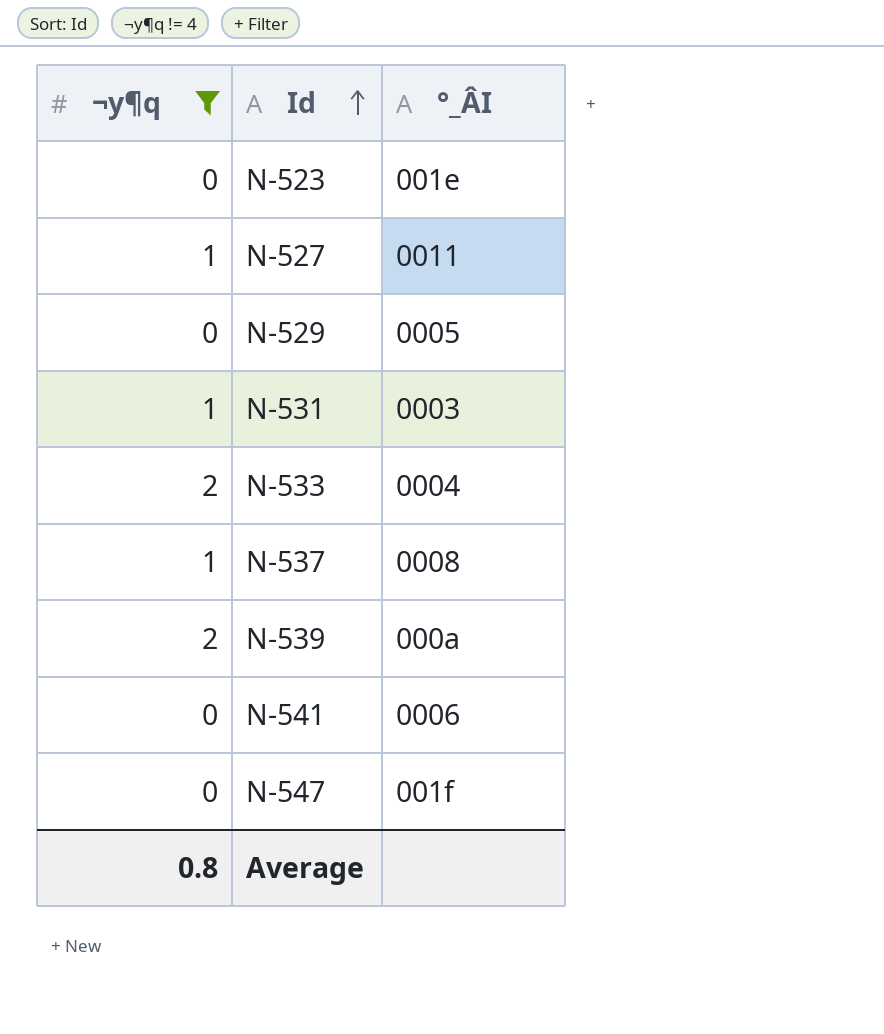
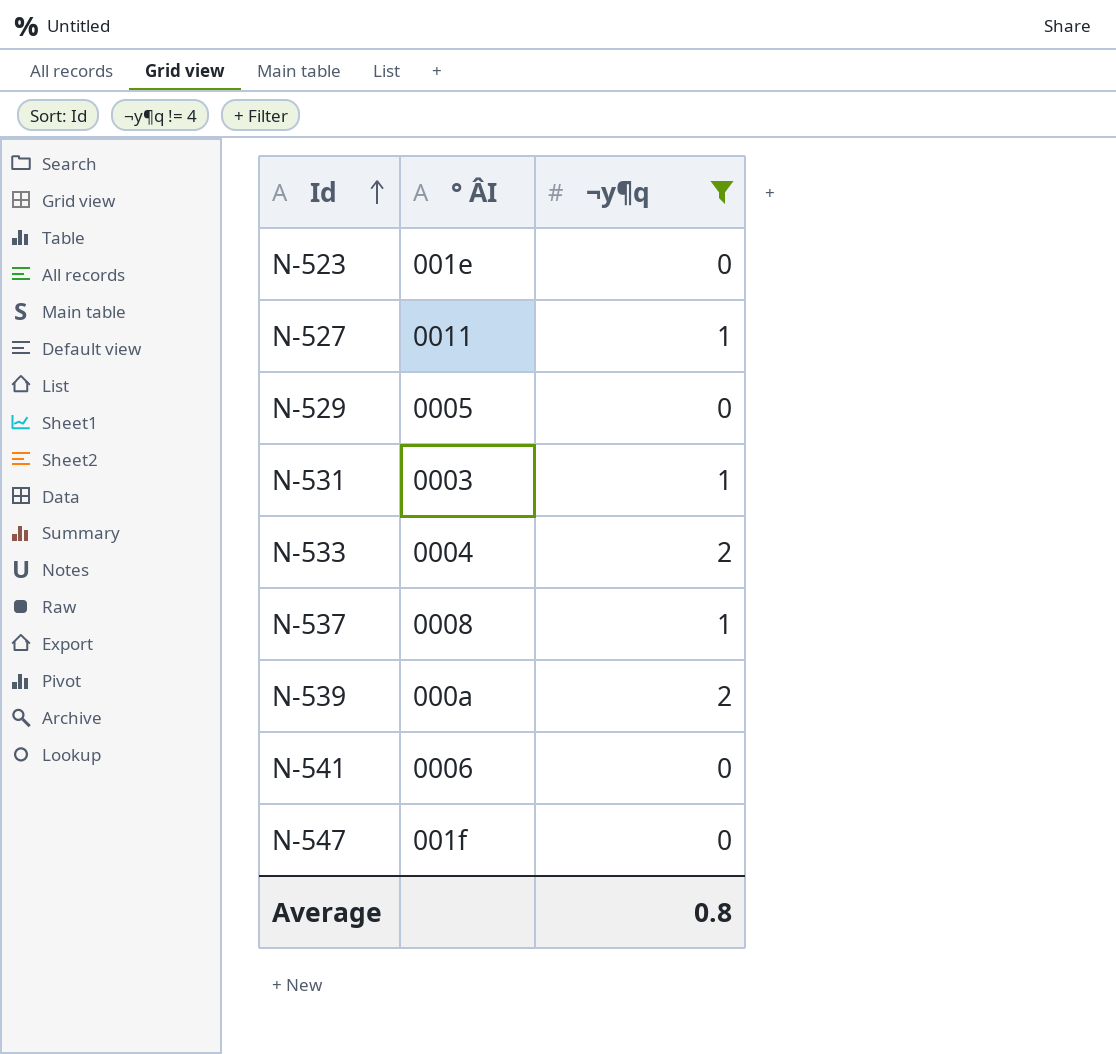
column name: °_ÂI -> ° ÂI
column ¬y¶q | position: 1 -> 3

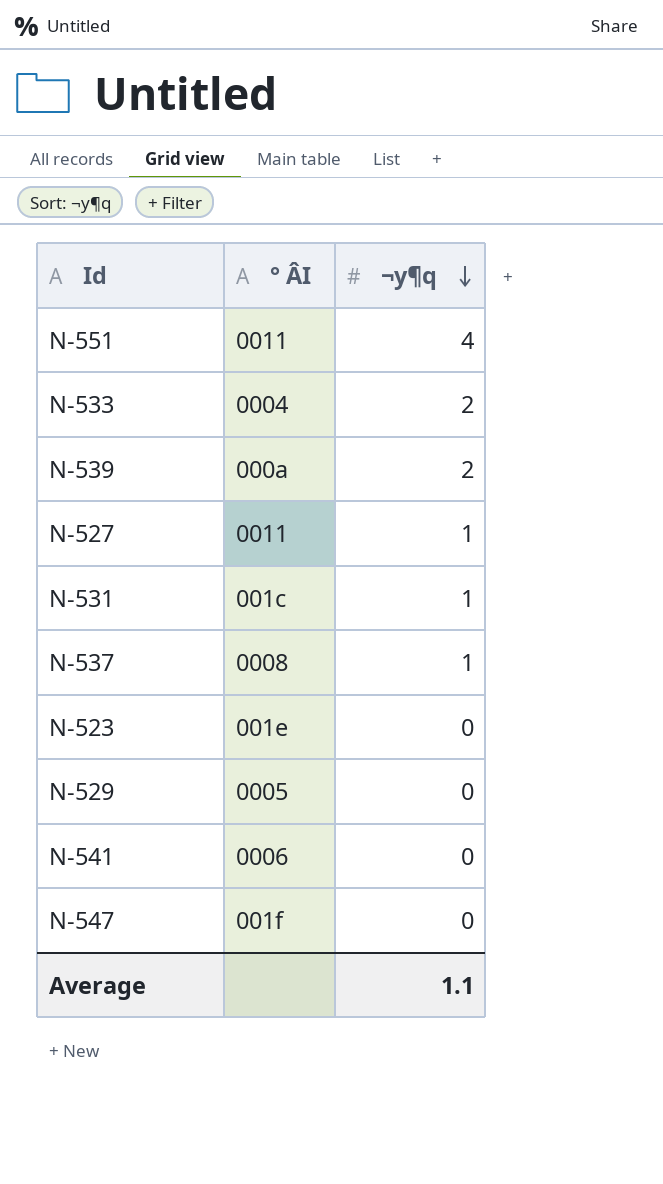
filter: ¬y¶q != 4 -> none
row order: Id ascending -> ¬y¶q descending
N-531 | ° ÂI: 0003 -> 001c
Average | ¬y¶q: 0.8 -> 1.1

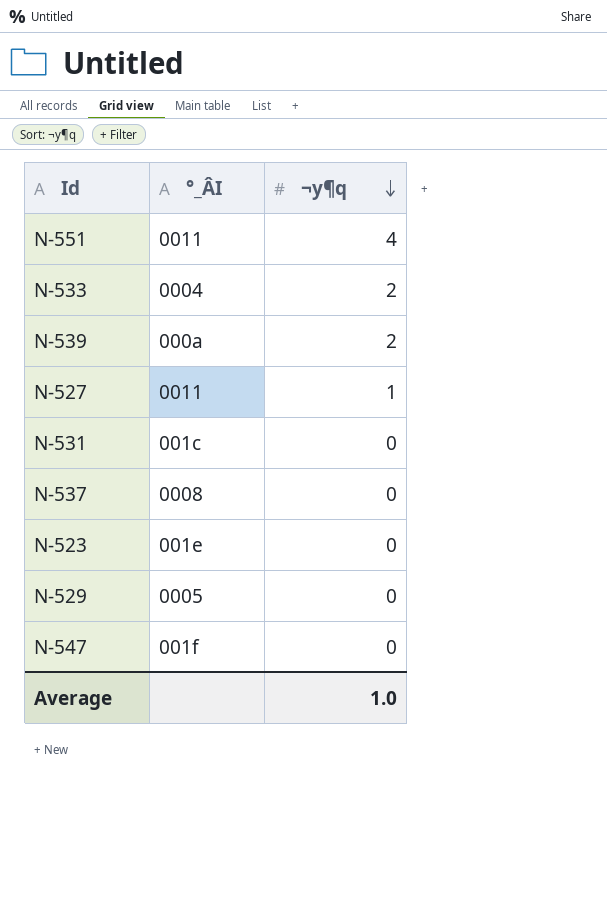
column name: ° ÂI -> °_ÂI
row N-541: 0006 | 0 -> none
N-531 | ¬y¶q: 1 -> 0
N-537 | ¬y¶q: 1 -> 0
Average | ¬y¶q: 1.1 -> 1.0

